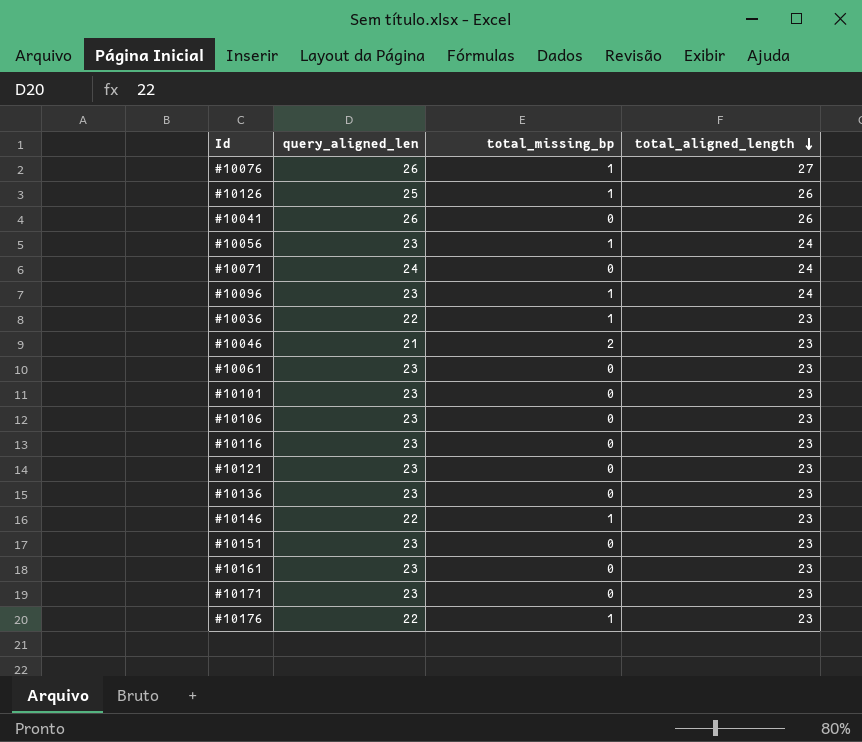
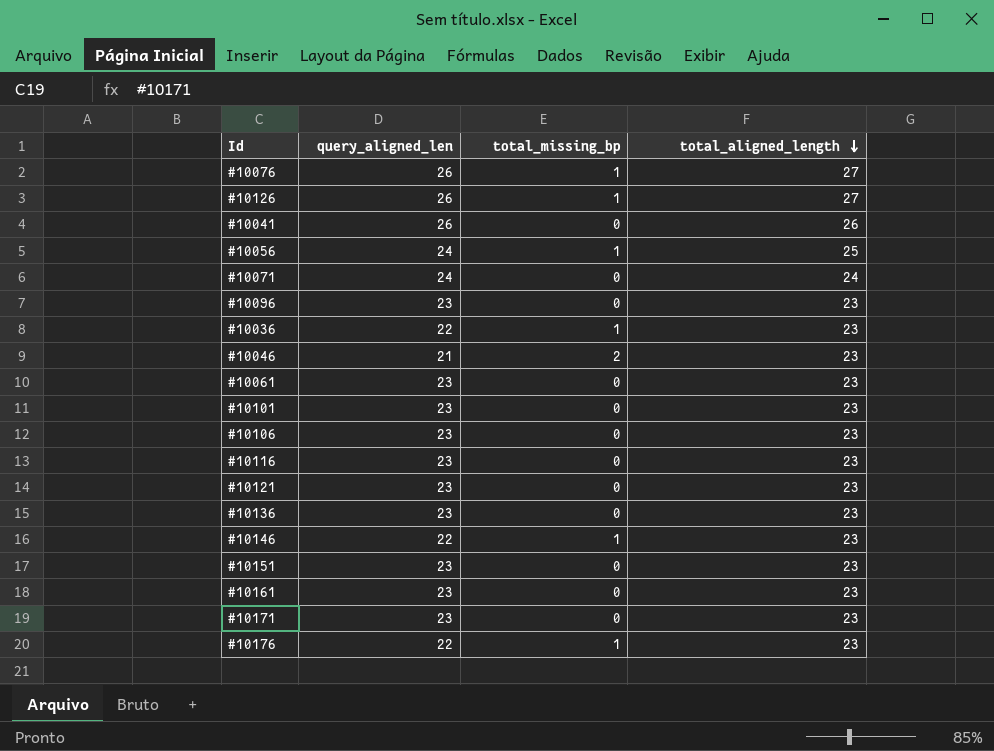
#10126 | query_aligned_len: 25 -> 26
#10126 | total_aligned_length: 26 -> 27
#10056 | query_aligned_len: 23 -> 24
#10056 | total_aligned_length: 24 -> 25
#10096 | total_missing_bp: 1 -> 0
#10096 | total_aligned_length: 24 -> 23

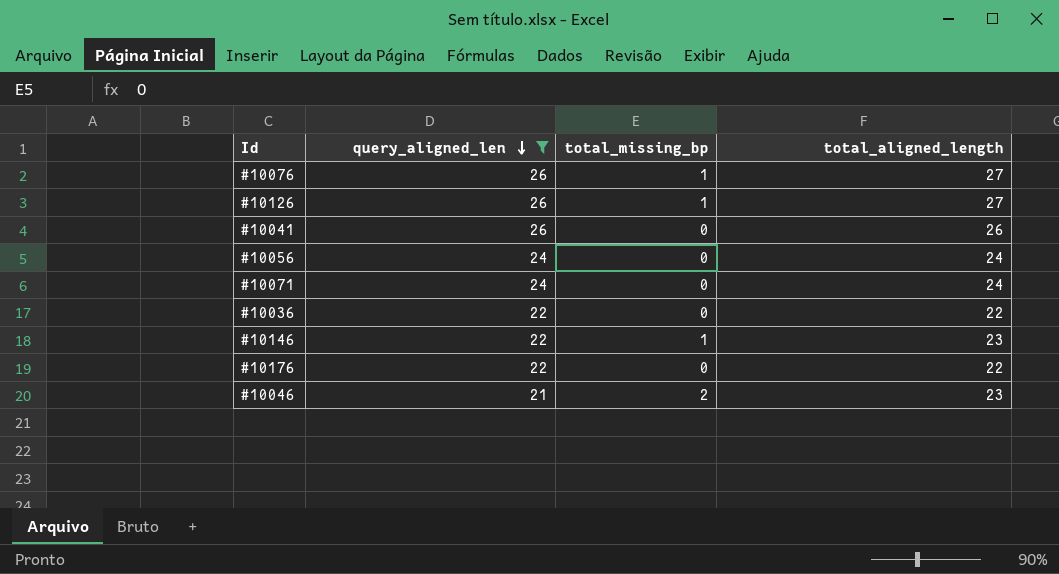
filter: none -> query_aligned_len != 23
row order: total_aligned_length descending -> query_aligned_len descending
#10056 | total_missing_bp: 1 -> 0
#10056 | total_aligned_length: 25 -> 24
#10036 | total_missing_bp: 1 -> 0
#10036 | total_aligned_length: 23 -> 22
#10176 | total_missing_bp: 1 -> 0
#10176 | total_aligned_length: 23 -> 22

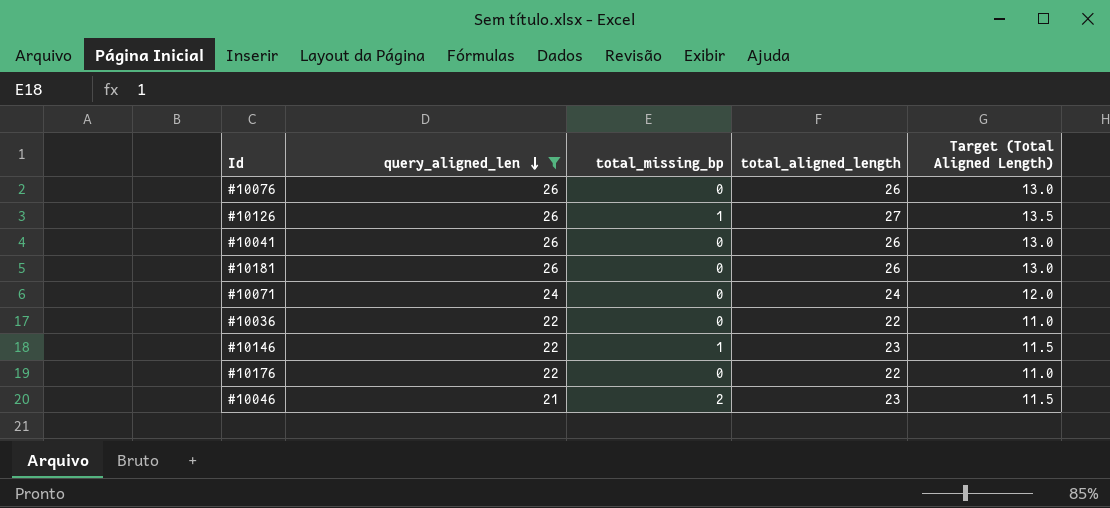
column Target (Total Aligned Length) | formula: none -> [total_aligned_length] * 0.5
row #10056: 24 | 0 | 24 -> none
#10076 | total_missing_bp: 1 -> 0
#10076 | total_aligned_length: 27 -> 26
row #10181: none -> 26 | 0 | 26 | 13.0

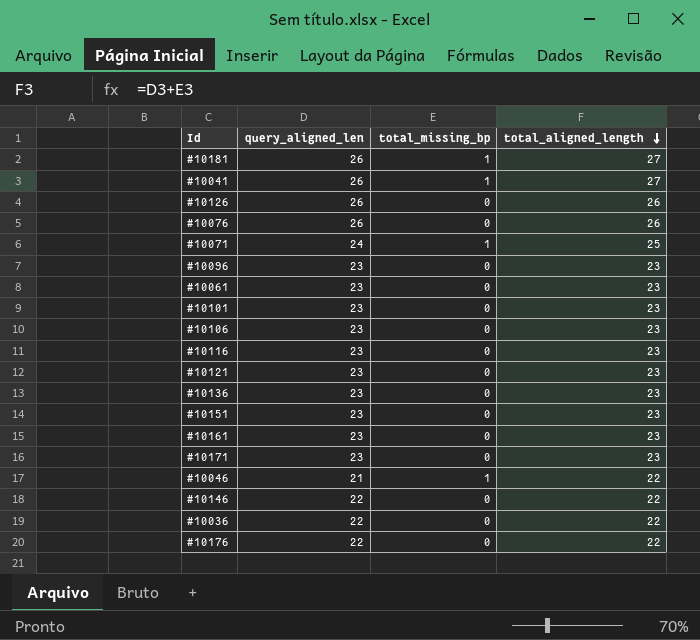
filter: query_aligned_len != 23 -> none
row order: query_aligned_len descending -> total_aligned_length descending
column Target (Total Aligned Length) | formula: [total_aligned_length] * 0.5 -> none
#10181 | total_missing_bp: 0 -> 1
#10181 | total_aligned_length: 26 -> 27
#10041 | total_missing_bp: 0 -> 1
#10041 | total_aligned_length: 26 -> 27
#10126 | total_missing_bp: 1 -> 0
#10126 | total_aligned_length: 27 -> 26
#10071 | total_missing_bp: 0 -> 1
#10071 | total_aligned_length: 24 -> 25
#10046 | total_missing_bp: 2 -> 1
#10046 | total_aligned_length: 23 -> 22
#10146 | total_missing_bp: 1 -> 0
#10146 | total_aligned_length: 23 -> 22

